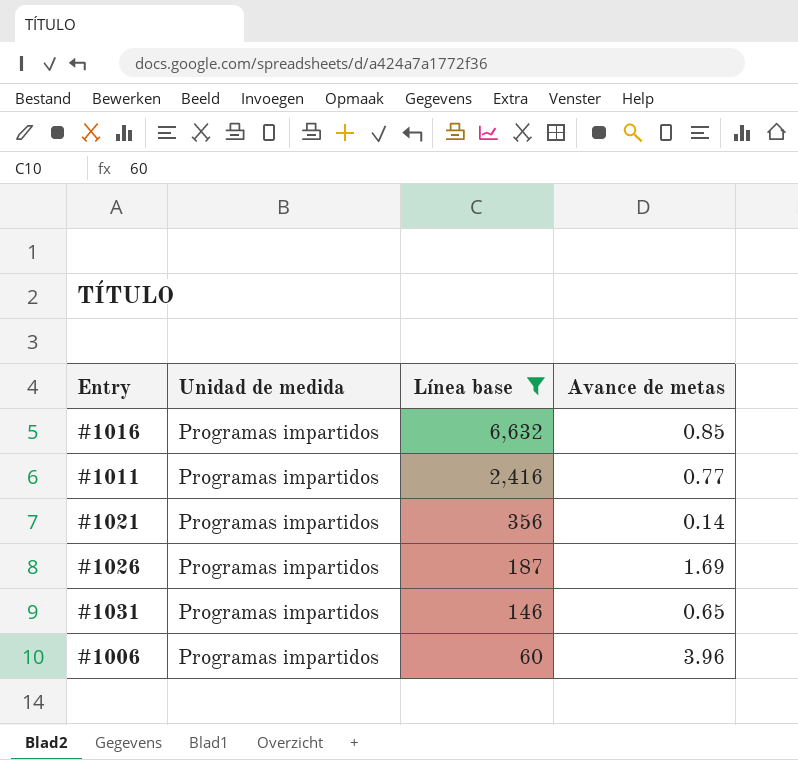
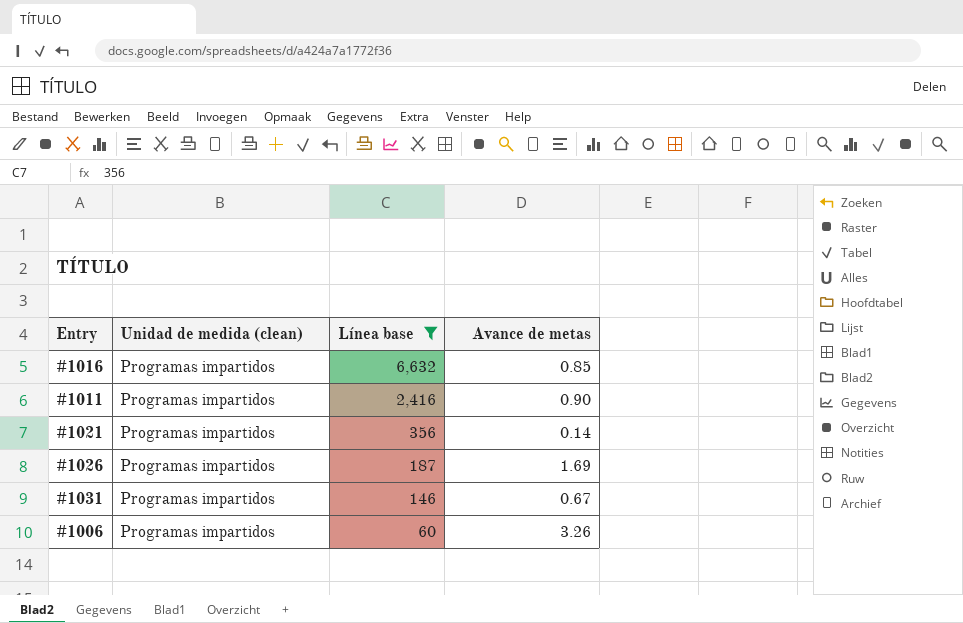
column name: Unidad de medida -> Unidad de medida (clean)
#1011 | Avance de metas: 0.77 -> 0.90
#1031 | Avance de metas: 0.65 -> 0.67
#1006 | Avance de metas: 3.96 -> 3.26

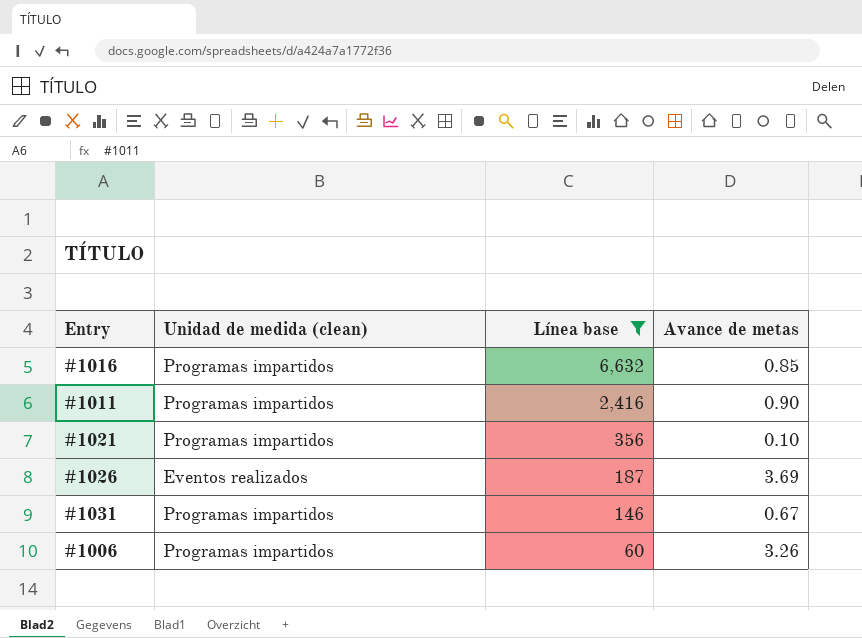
#1021 | Avance de metas: 0.14 -> 0.10
#1026 | Unidad de medida (clean): Programas impartidos -> Eventos realizados
#1026 | Avance de metas: 1.69 -> 3.69

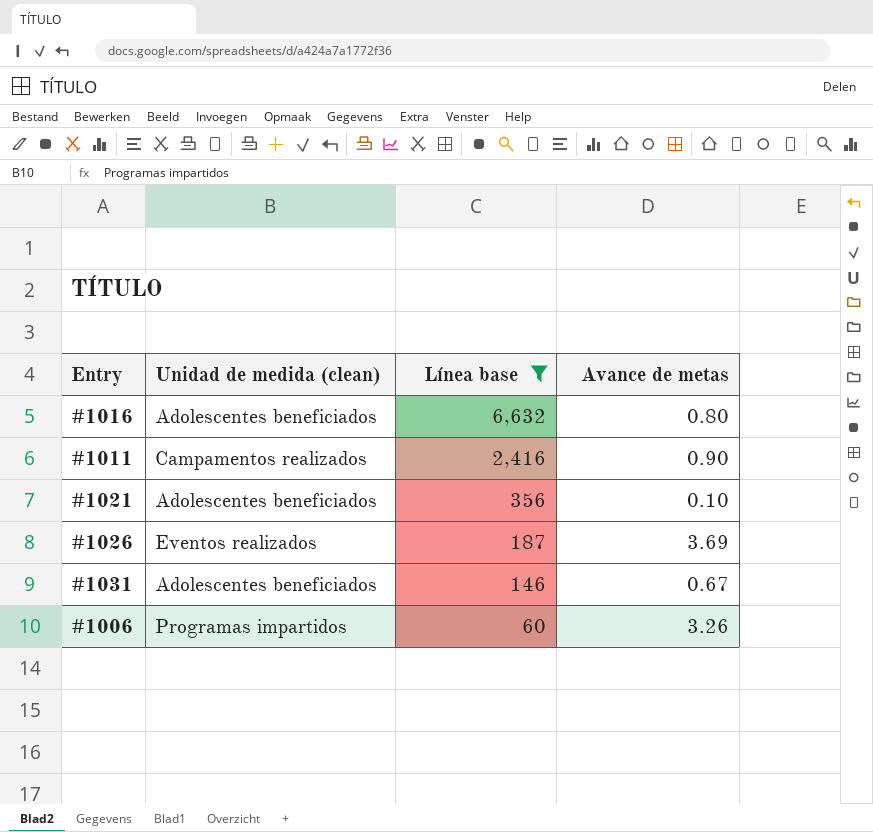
#1016 | Unidad de medida (clean): Programas impartidos -> Adolescentes beneficiados
#1016 | Avance de metas: 0.85 -> 0.80
#1011 | Unidad de medida (clean): Programas impartidos -> Campamentos realizados
#1021 | Unidad de medida (clean): Programas impartidos -> Adolescentes beneficiados
#1031 | Unidad de medida (clean): Programas impartidos -> Adolescentes beneficiados

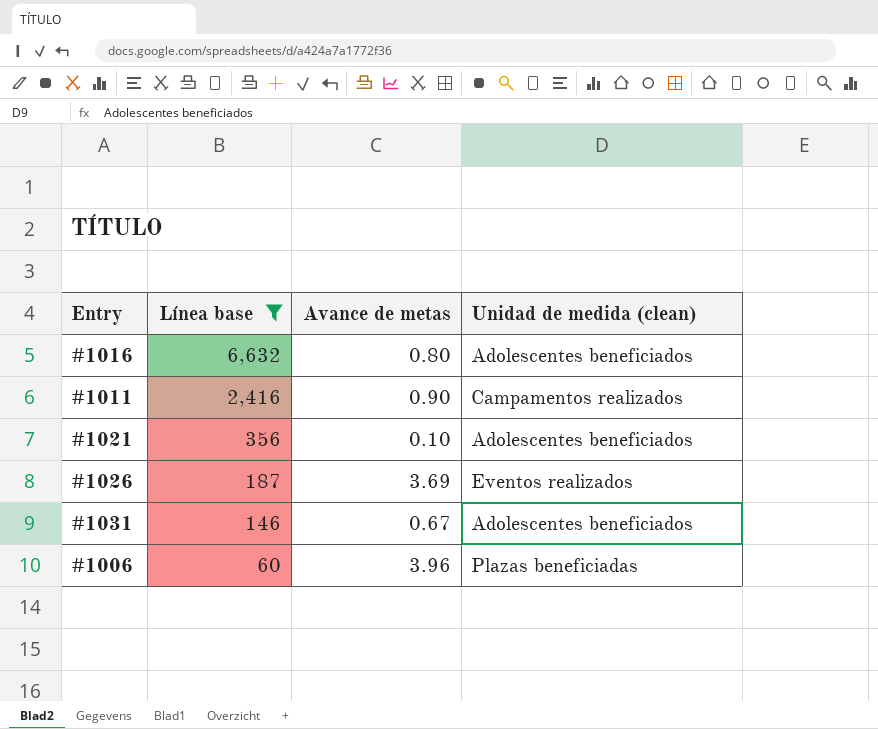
column Unidad de medida (clean) | position: 2 -> 4
#1006 | Avance de metas: 3.26 -> 3.96
#1006 | Unidad de medida (clean): Programas impartidos -> Plazas beneficiadas

